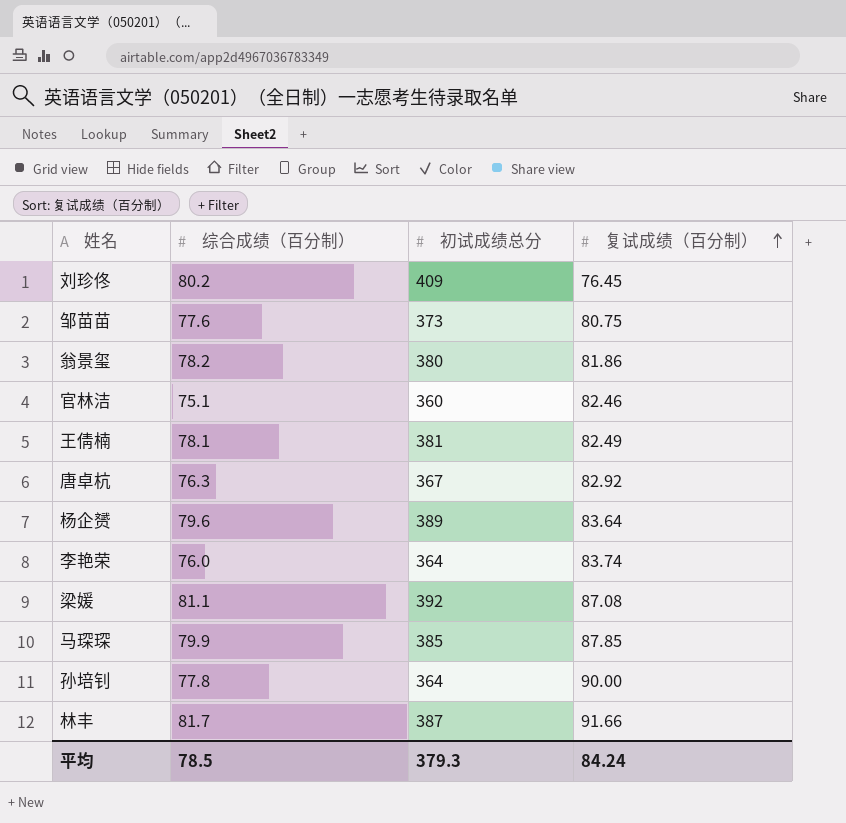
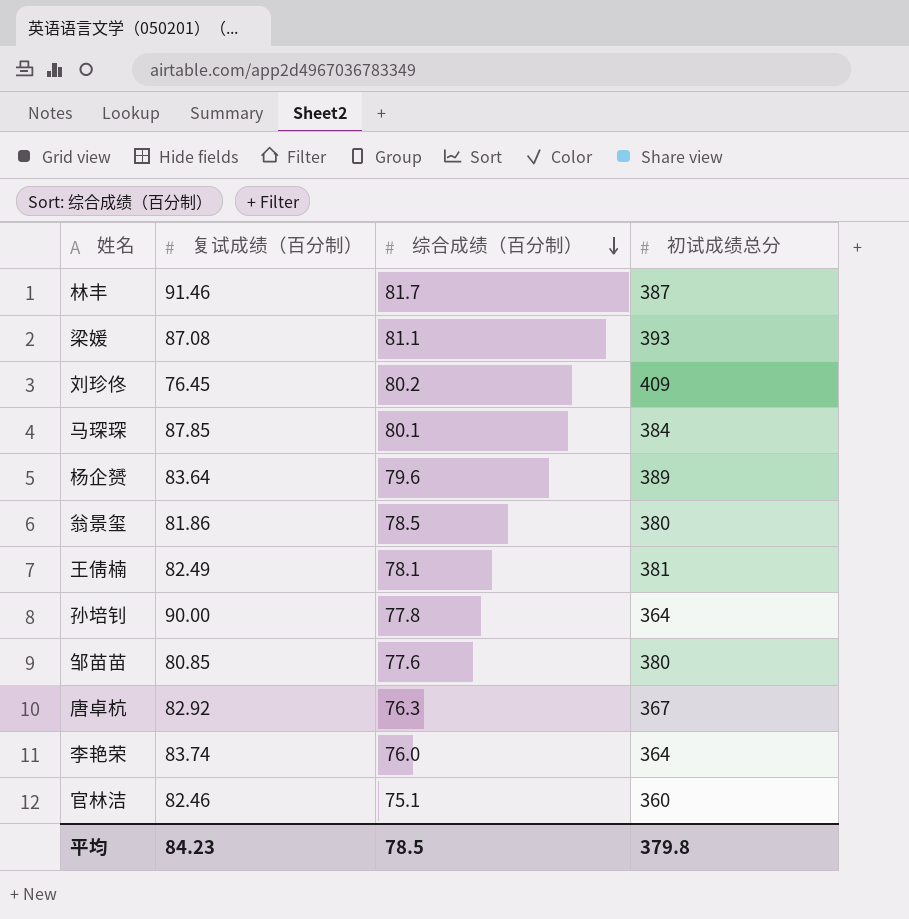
row order: 复试成绩（百分制） ascending -> 综合成绩（百分制） descending
column 复试成绩（百分制） | position: 4 -> 2
林丰 | 复试成绩（百分制）: 91.66 -> 91.46
梁媛 | 初试成绩总分: 392 -> 393
马琛琛 | 综合成绩（百分制）: 79.9 -> 80.1
马琛琛 | 初试成绩总分: 385 -> 384
翁景玺 | 综合成绩（百分制）: 78.2 -> 78.5
邹苗苗 | 复试成绩（百分制）: 80.75 -> 80.85
邹苗苗 | 初试成绩总分: 373 -> 380
平均 | 复试成绩（百分制）: 84.24 -> 84.23
平均 | 初试成绩总分: 379.3 -> 379.8

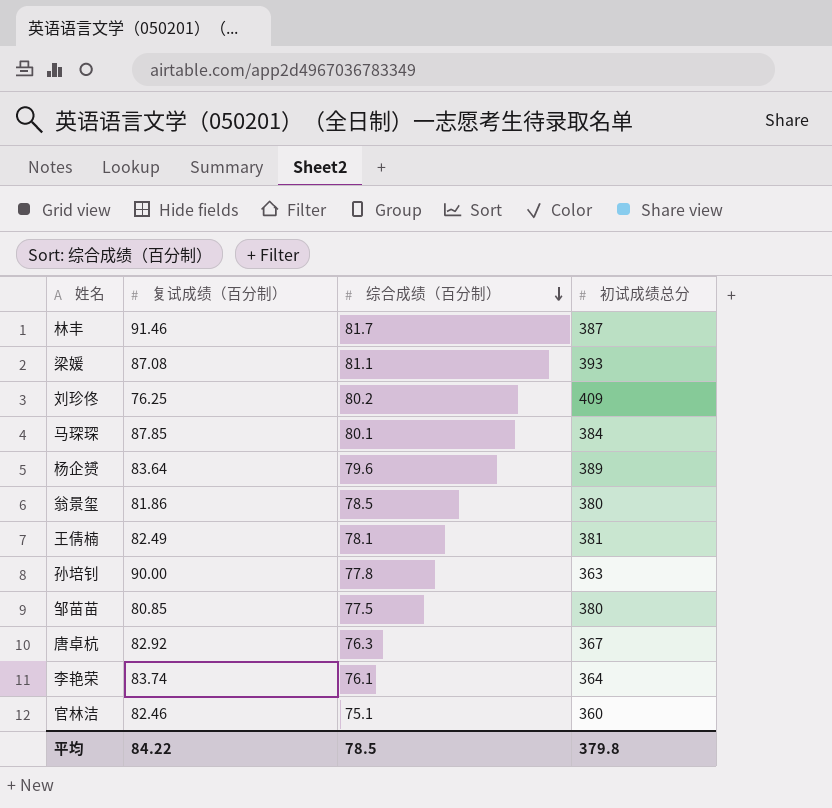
刘珍佟 | 复试成绩（百分制）: 76.45 -> 76.25
孙培钊 | 初试成绩总分: 364 -> 363
邹苗苗 | 综合成绩（百分制）: 77.6 -> 77.5
李艳荣 | 综合成绩（百分制）: 76.0 -> 76.1
平均 | 复试成绩（百分制）: 84.23 -> 84.22

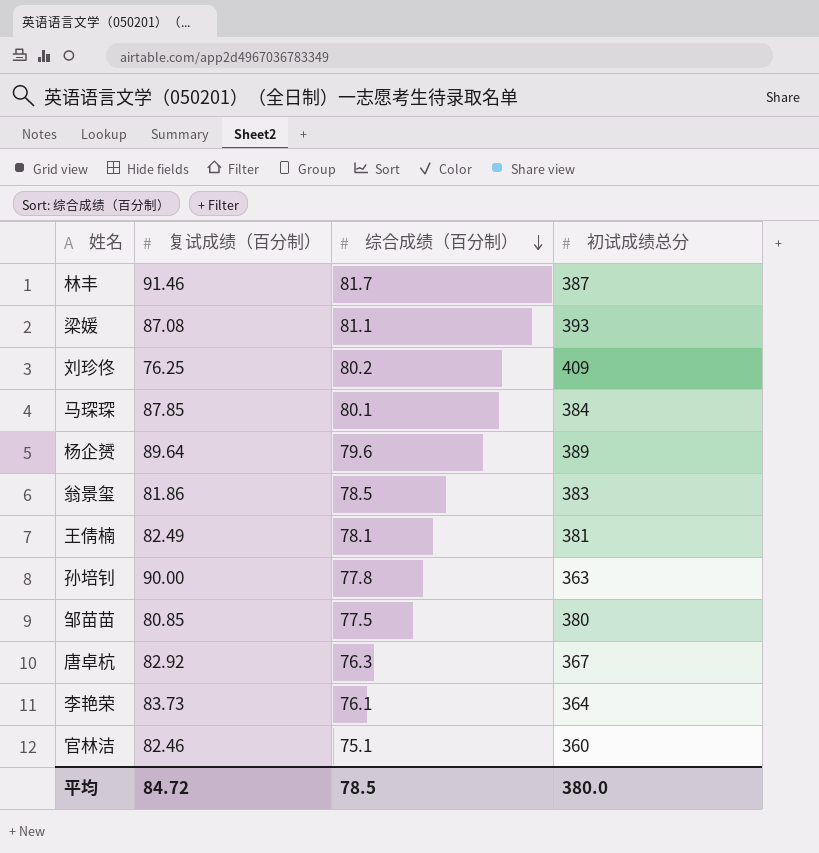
杨企赟 | 复试成绩（百分制）: 83.64 -> 89.64
翁景玺 | 初试成绩总分: 380 -> 383
李艳荣 | 复试成绩（百分制）: 83.74 -> 83.73
平均 | 复试成绩（百分制）: 84.22 -> 84.72
平均 | 初试成绩总分: 379.8 -> 380.0

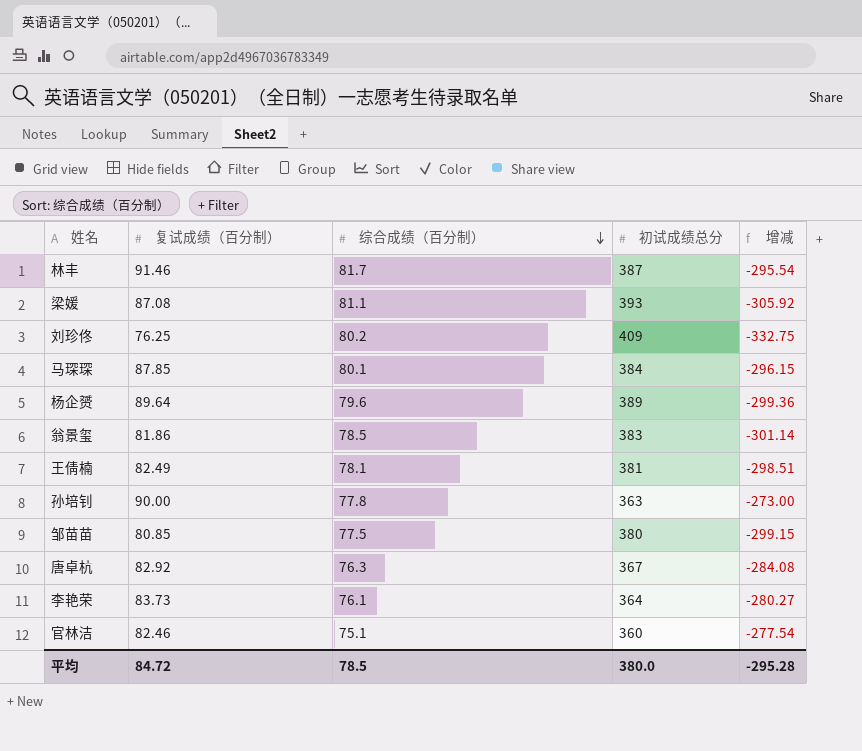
column 增减 | formula: none -> [复试成绩（百分制）] - [初试成绩总分]

